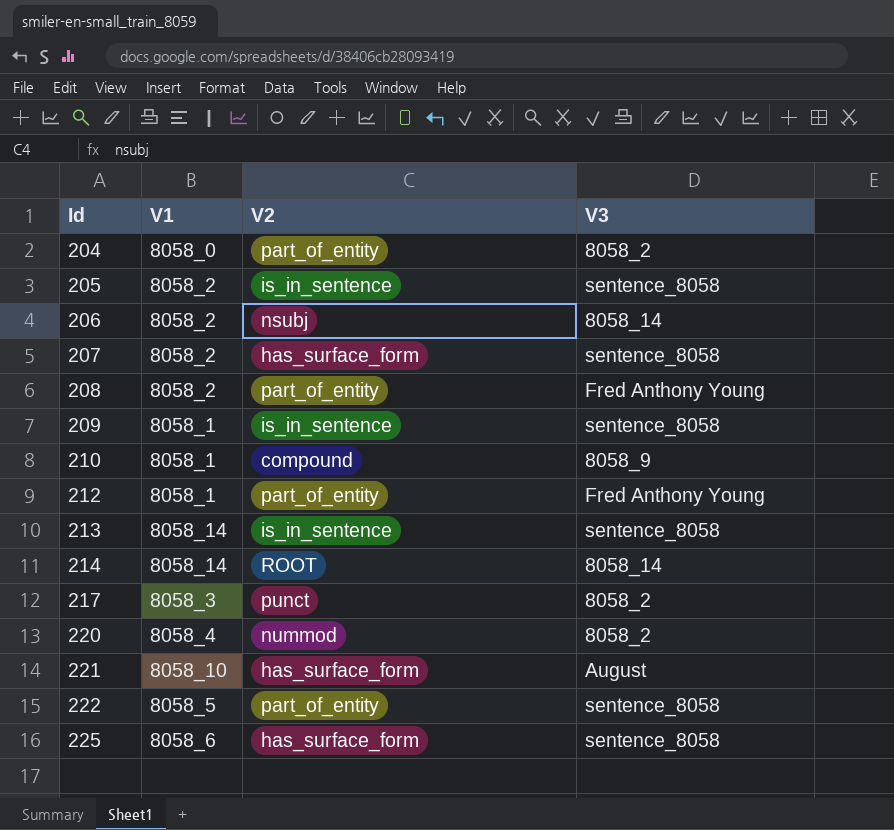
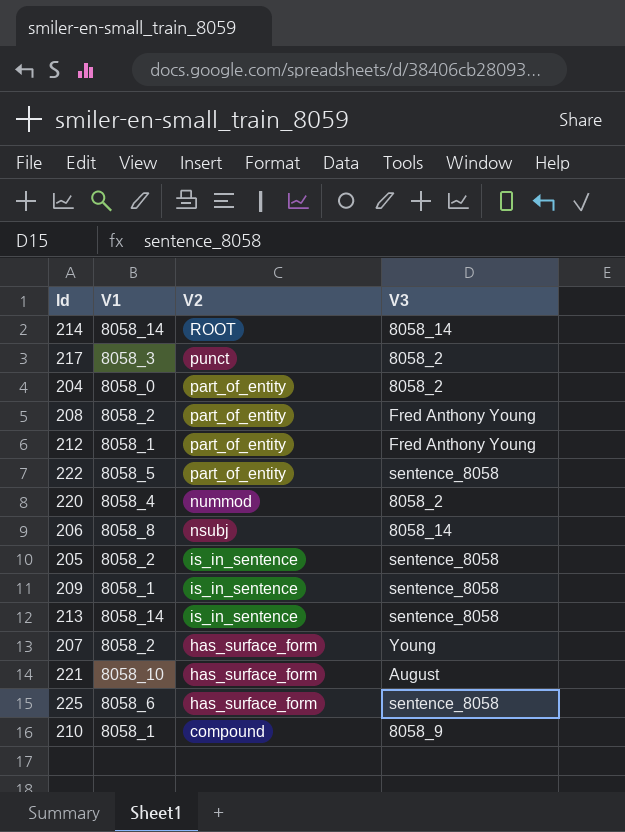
row order: Id ascending -> V2 descending
206 | V1: 8058_2 -> 8058_8
207 | V3: sentence_8058 -> Young

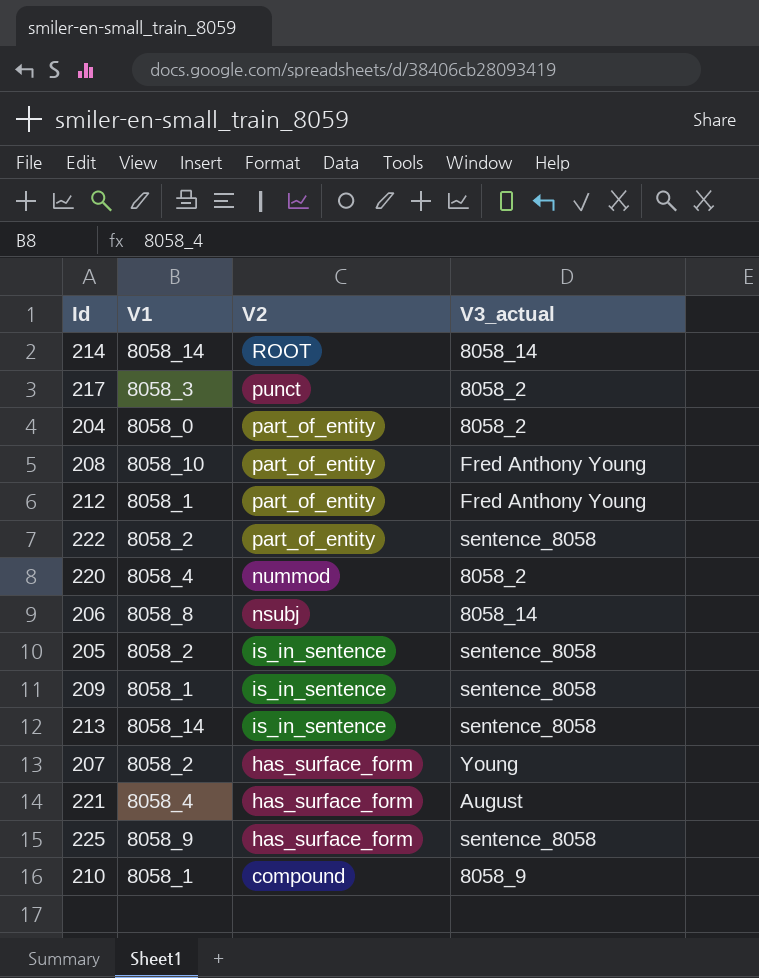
column name: V3 -> V3_actual
208 | V1: 8058_2 -> 8058_10
222 | V1: 8058_5 -> 8058_2
221 | V1: 8058_10 -> 8058_4
225 | V1: 8058_6 -> 8058_9

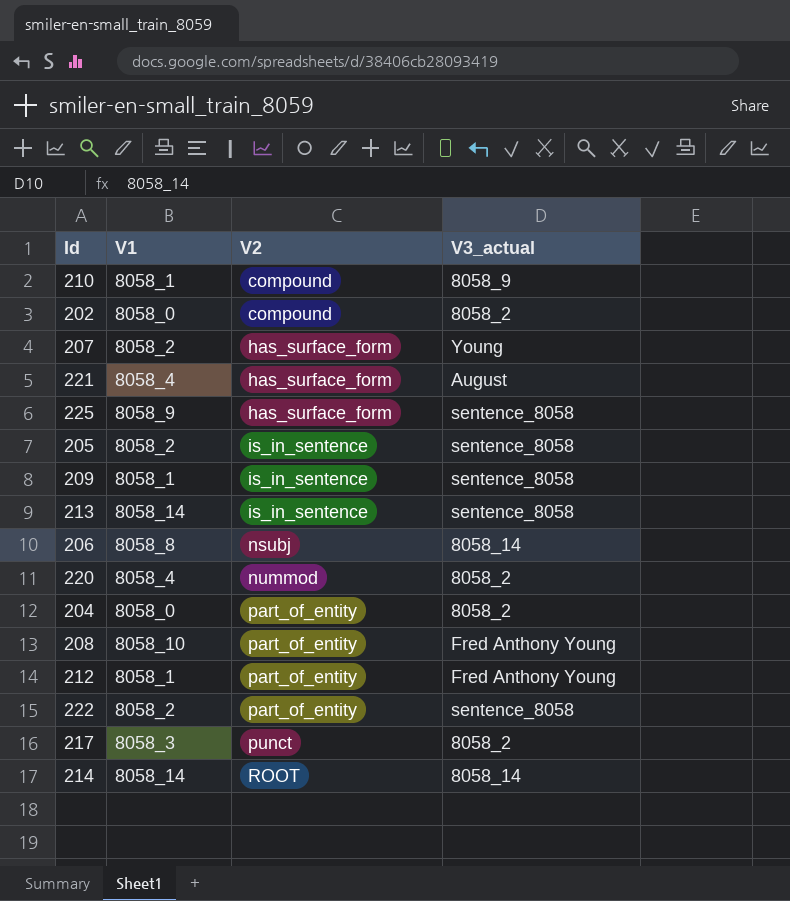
row order: V2 descending -> V2 ascending
row 202: none -> 8058_0 | compound | 8058_2

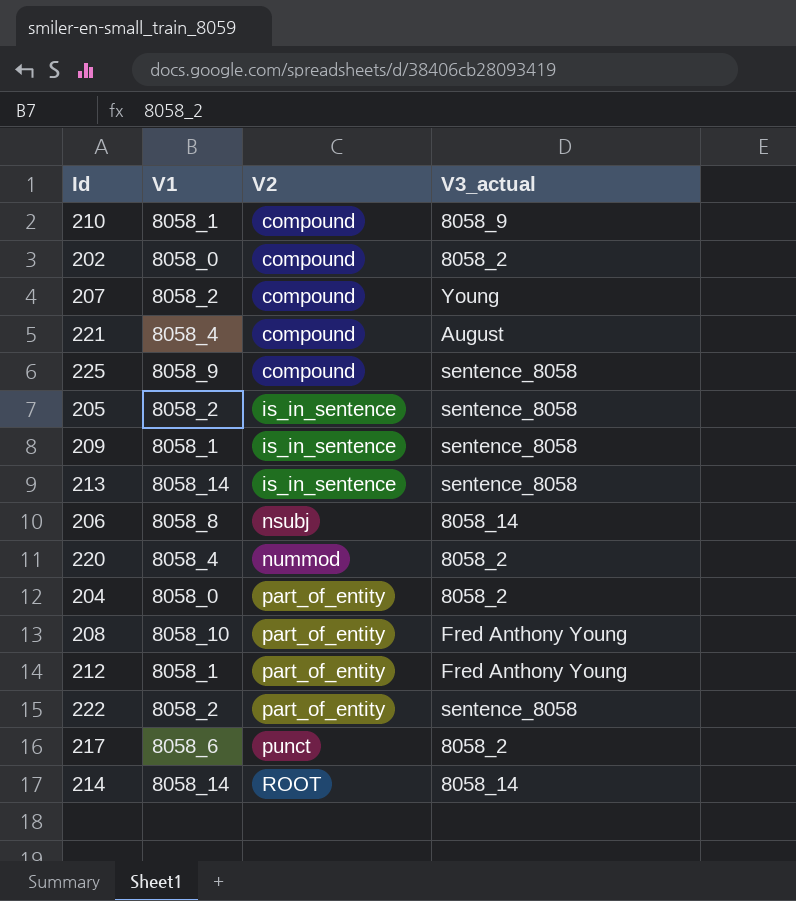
207 | V2: has_surface_form -> compound
221 | V2: has_surface_form -> compound
225 | V2: has_surface_form -> compound
217 | V1: 8058_3 -> 8058_6

